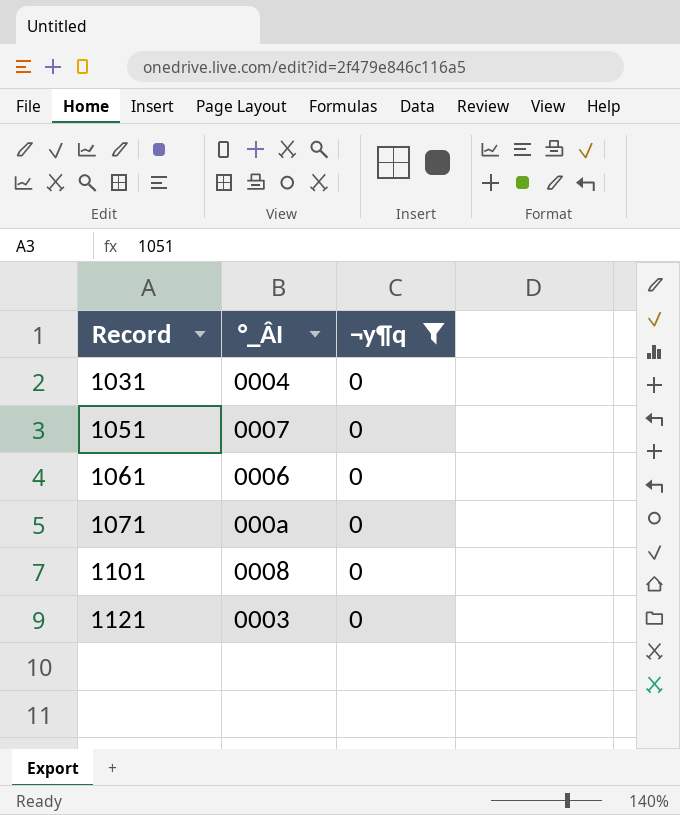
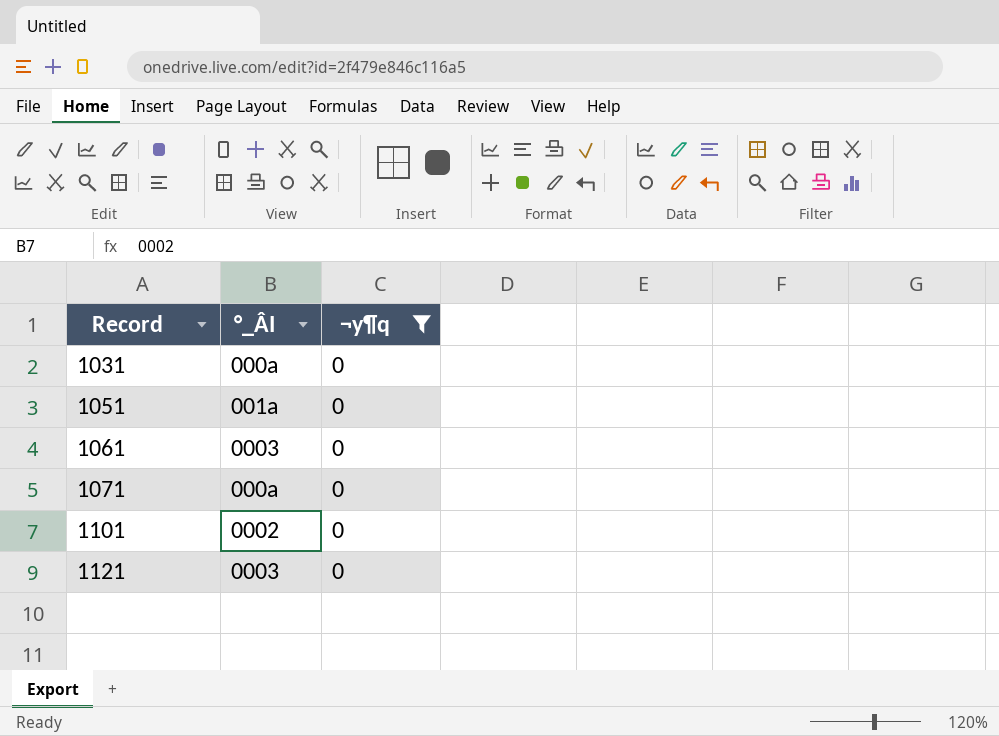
1031 | °_ÂI: 0004 -> 000a
1051 | °_ÂI: 0007 -> 001a
1061 | °_ÂI: 0006 -> 0003
1101 | °_ÂI: 0008 -> 0002

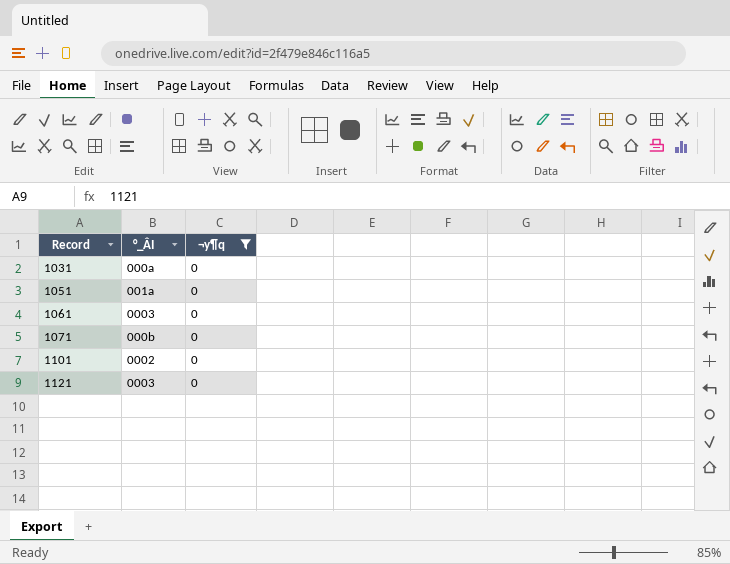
1071 | °_ÂI: 000a -> 000b

